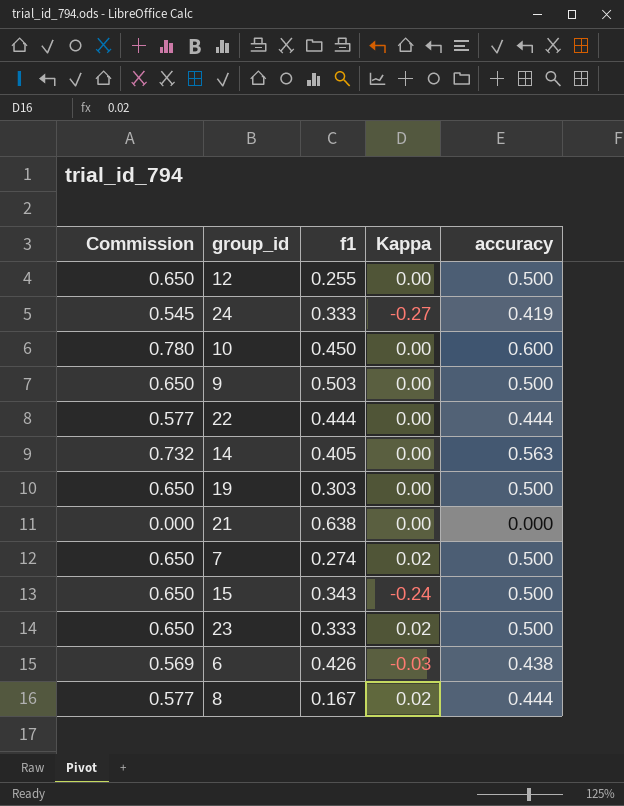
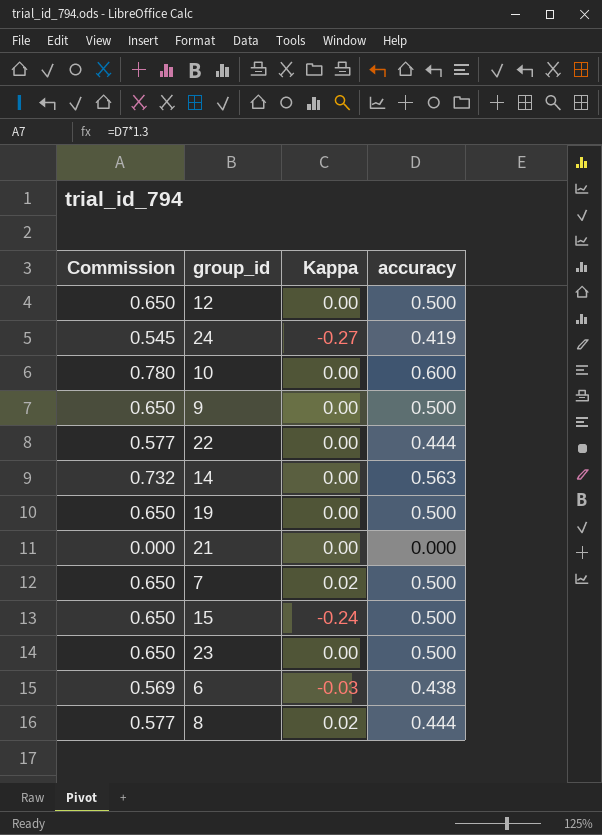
column f1 | position: 3 -> none
23 | Kappa: 0.02 -> 0.00

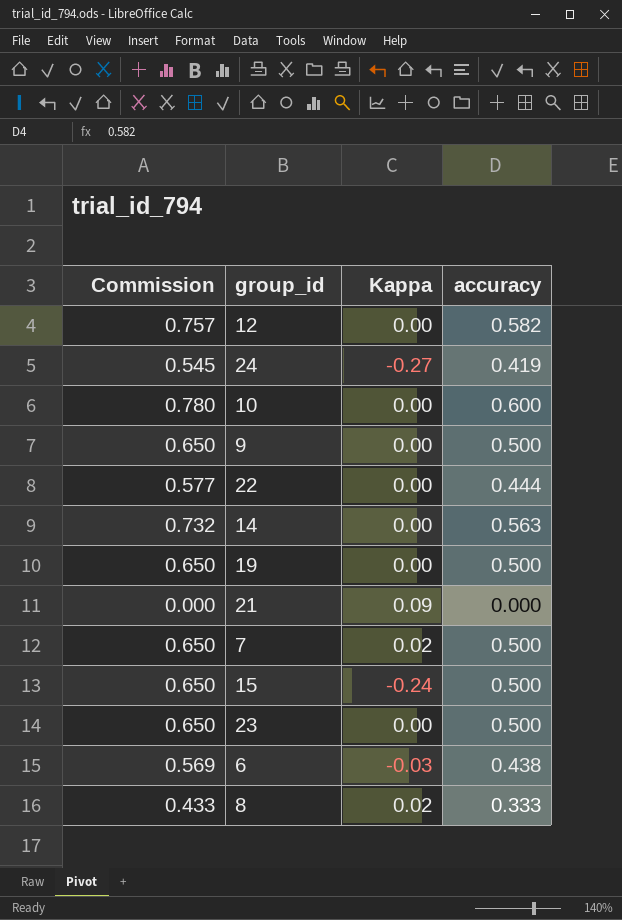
12 | Commission: 0.650 -> 0.757
12 | accuracy: 0.500 -> 0.582
21 | Kappa: 0.00 -> 0.09
8 | Commission: 0.577 -> 0.433
8 | accuracy: 0.444 -> 0.333

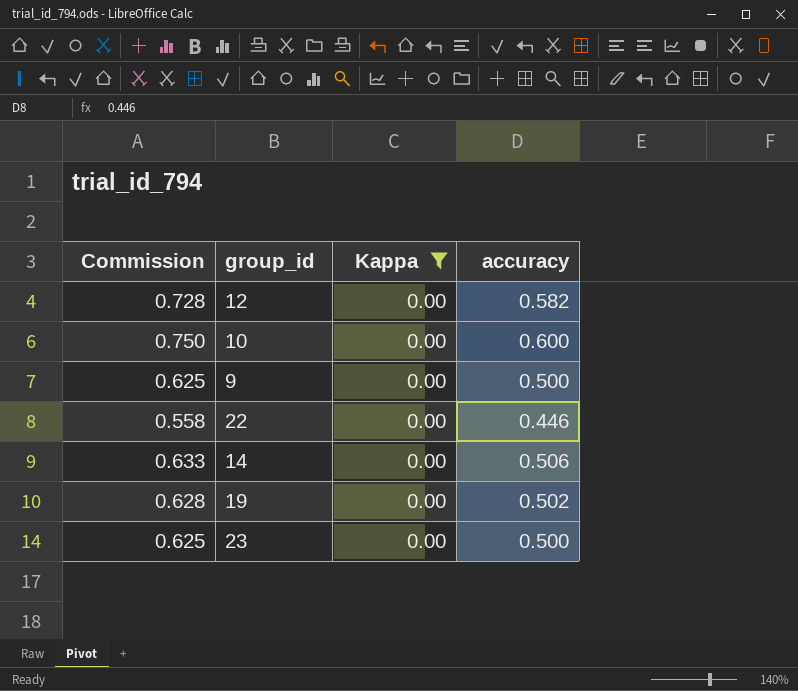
filter: none -> Kappa = 0.00
column Commission | formula: [accuracy] * 1.3 -> [accuracy] * 1.25
22 | accuracy: 0.444 -> 0.446
14 | accuracy: 0.563 -> 0.506
19 | accuracy: 0.500 -> 0.502

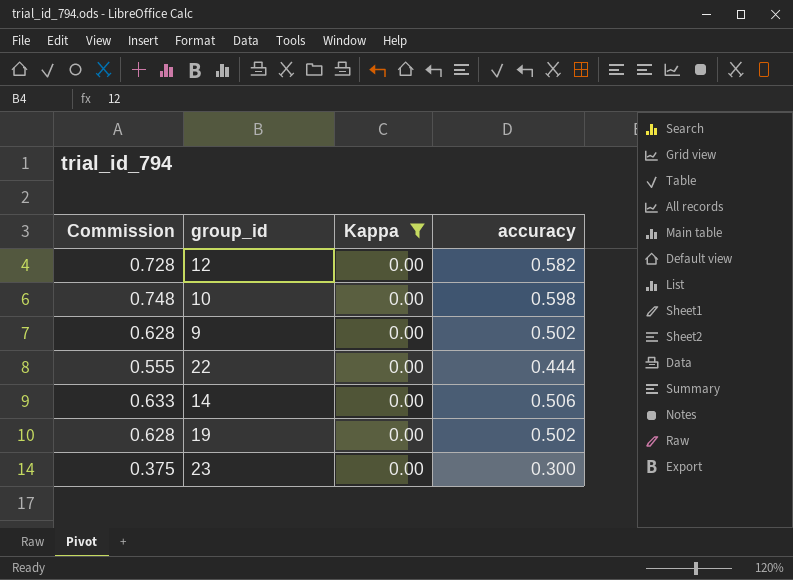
10 | Commission: 0.750 -> 0.748
10 | accuracy: 0.600 -> 0.598
9 | Commission: 0.625 -> 0.628
9 | accuracy: 0.500 -> 0.502
22 | Commission: 0.558 -> 0.555
22 | accuracy: 0.446 -> 0.444
23 | Commission: 0.625 -> 0.375
23 | accuracy: 0.500 -> 0.300

